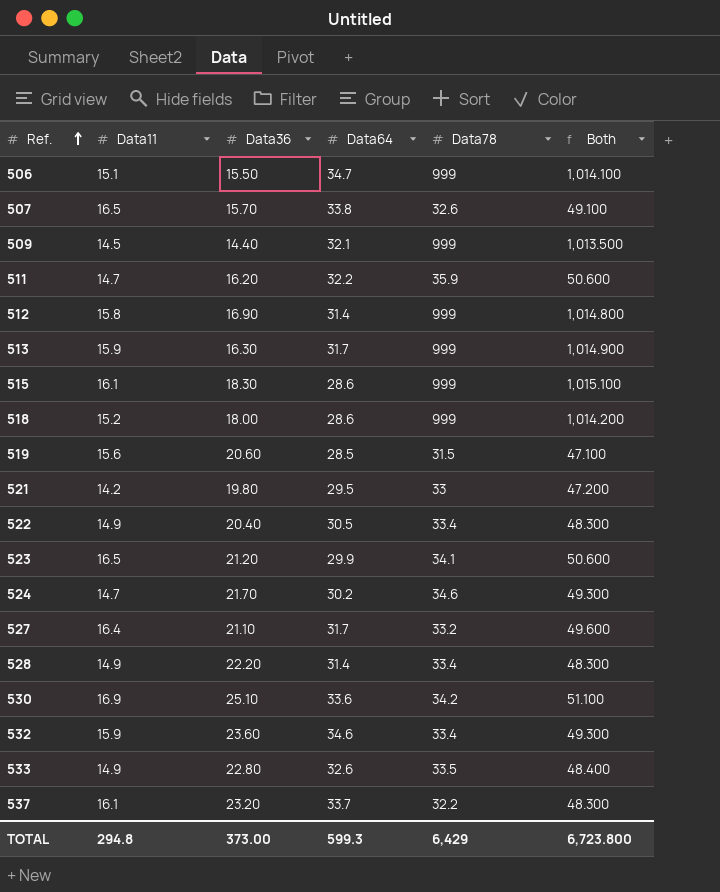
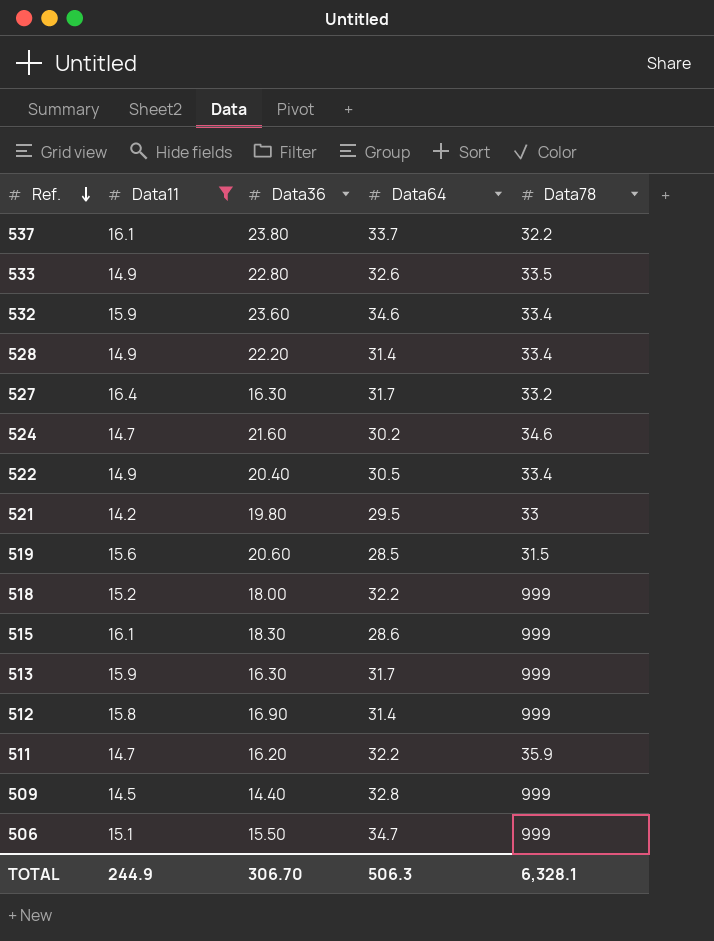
filter: none -> Data11 <= 16.4
row order: Ref. ascending -> Ref. descending
column Both | formula: [Data11] + [Data78] -> none
537 | Data36: 23.20 -> 23.80
527 | Data36: 21.10 -> 16.30
524 | Data36: 21.70 -> 21.60
518 | Data64: 28.6 -> 32.2
509 | Data64: 32.1 -> 32.8
TOTAL | Data11: 294.8 -> 244.9
TOTAL | Data36: 373.00 -> 306.70
TOTAL | Data64: 599.3 -> 506.3
TOTAL | Data78: 6,429 -> 6,328.1

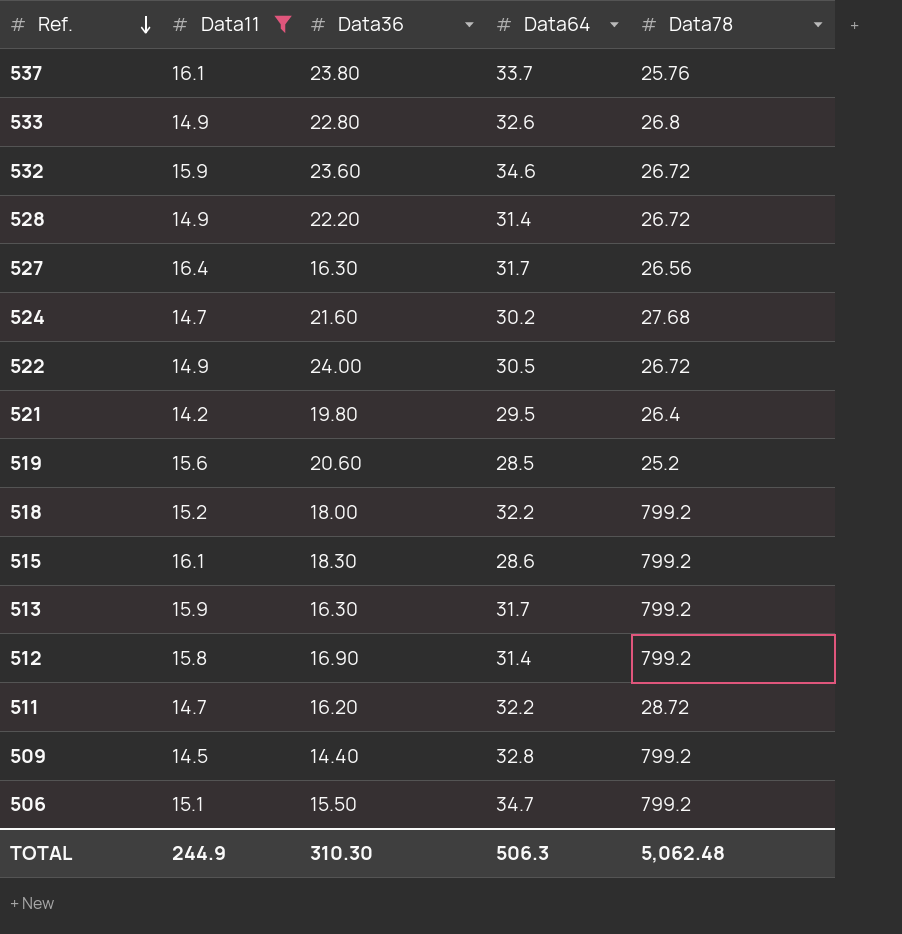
537 | Data78: 32.2 -> 25.76
533 | Data78: 33.5 -> 26.8
532 | Data78: 33.4 -> 26.72
528 | Data78: 33.4 -> 26.72
527 | Data78: 33.2 -> 26.56
524 | Data78: 34.6 -> 27.68
522 | Data36: 20.40 -> 24.00
522 | Data78: 33.4 -> 26.72
521 | Data78: 33 -> 26.4
519 | Data78: 31.5 -> 25.2
518 | Data78: 999 -> 799.2
515 | Data78: 999 -> 799.2
513 | Data78: 999 -> 799.2
512 | Data78: 999 -> 799.2
511 | Data78: 35.9 -> 28.72
509 | Data78: 999 -> 799.2
506 | Data78: 999 -> 799.2
TOTAL | Data36: 306.70 -> 310.30
TOTAL | Data78: 6,328.1 -> 5,062.48

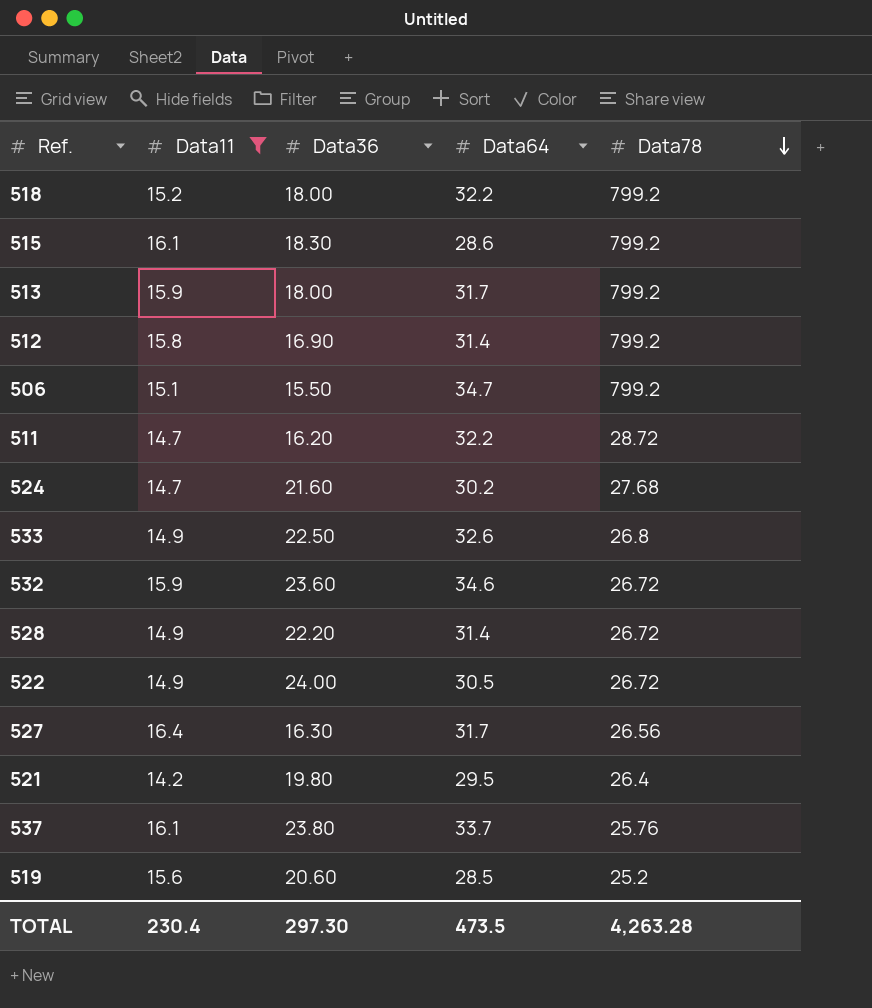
row order: Ref. descending -> Data78 descending
row 509: 14.5 | 14.40 | 32.8 | 799.2 -> none
513 | Data36: 16.30 -> 18.00
533 | Data36: 22.80 -> 22.50
TOTAL | Data11: 244.9 -> 230.4
TOTAL | Data36: 310.30 -> 297.30
TOTAL | Data64: 506.3 -> 473.5
TOTAL | Data78: 5,062.48 -> 4,263.28

